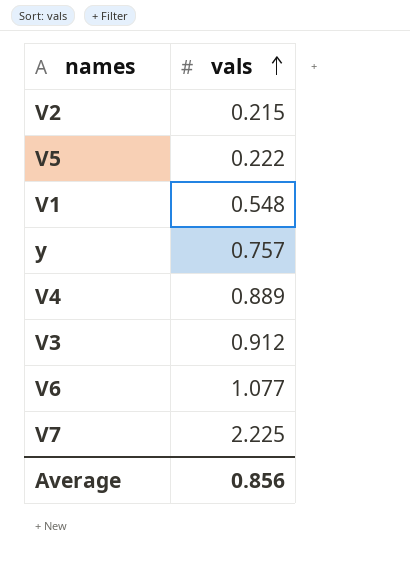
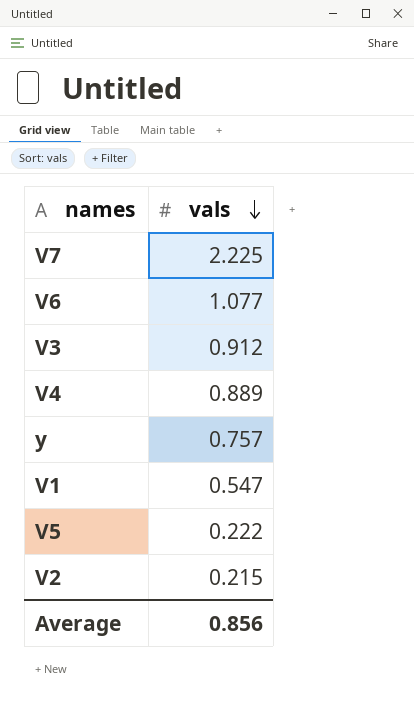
row order: vals ascending -> vals descending
V1 | vals: 0.548 -> 0.547

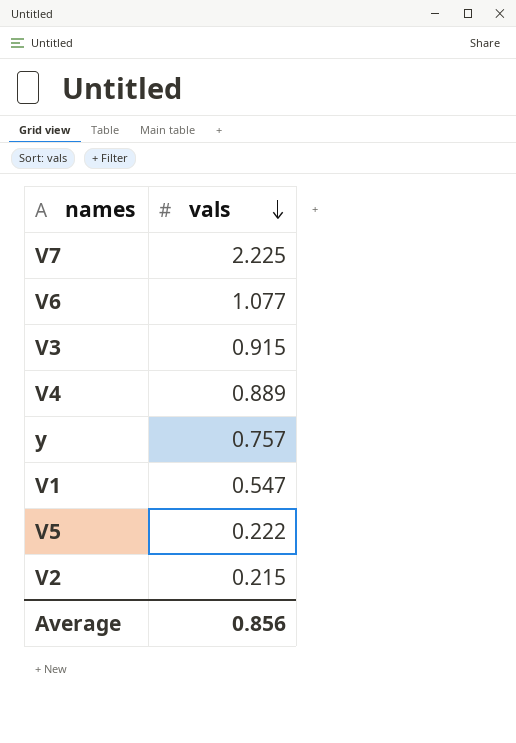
V3 | vals: 0.912 -> 0.915

